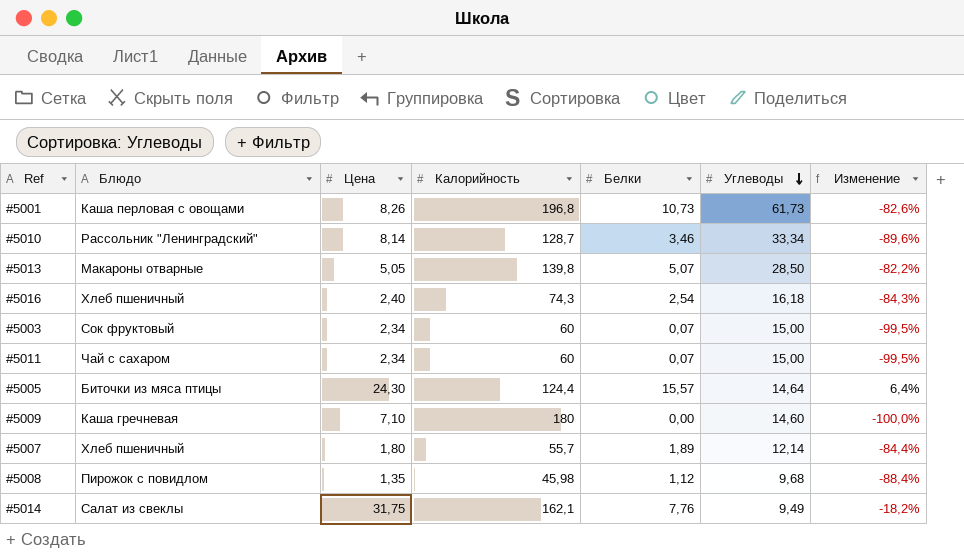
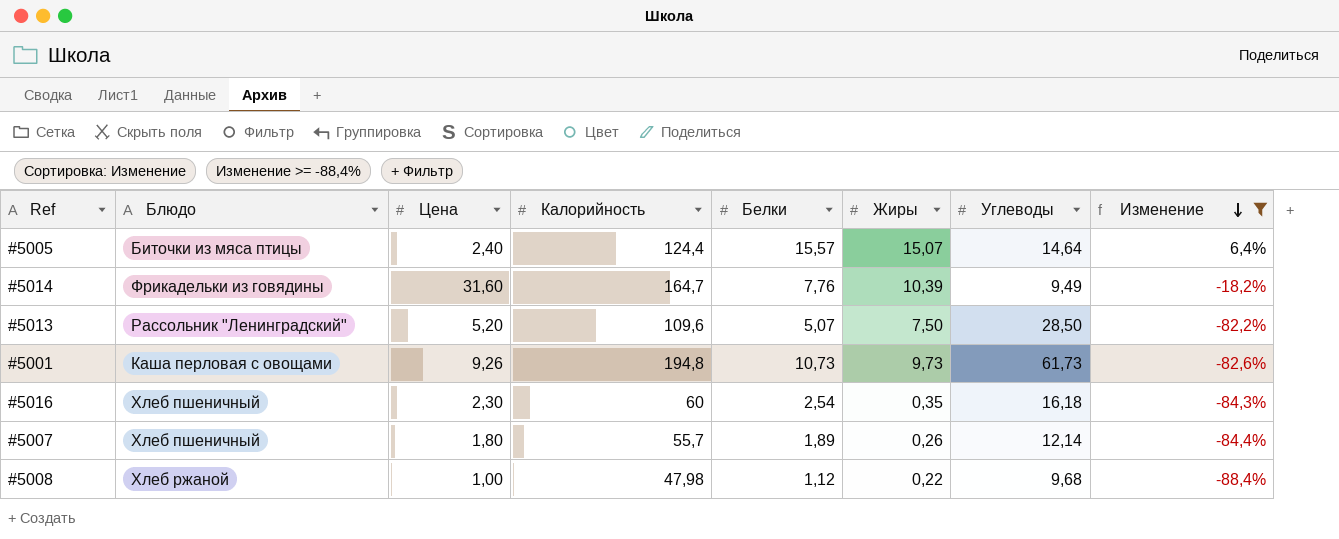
filter: none -> Изменение >= -88,4%
row order: Углеводы descending -> Изменение descending
column Жиры | position: none -> 6
#5005 | Цена: 24,30 -> 2,40
#5014 | Блюдо: Салат из свеклы -> Фрикадельки из говядины
#5014 | Цена: 31,75 -> 31,60
#5014 | Калорийность: 162,1 -> 164,7
#5013 | Блюдо: Макароны отварные -> Рассольник "Ленинградский"
#5013 | Цена: 5,05 -> 5,20
#5013 | Калорийность: 139,8 -> 109,6
#5001 | Цена: 8,26 -> 9,26
#5001 | Калорийность: 196,8 -> 194,8
#5016 | Цена: 2,40 -> 2,30
#5016 | Калорийность: 74,3 -> 60
#5008 | Блюдо: Пирожок с повидлом -> Хлеб ржаной
#5008 | Цена: 1,35 -> 1,00
#5008 | Калорийность: 45,98 -> 47,98

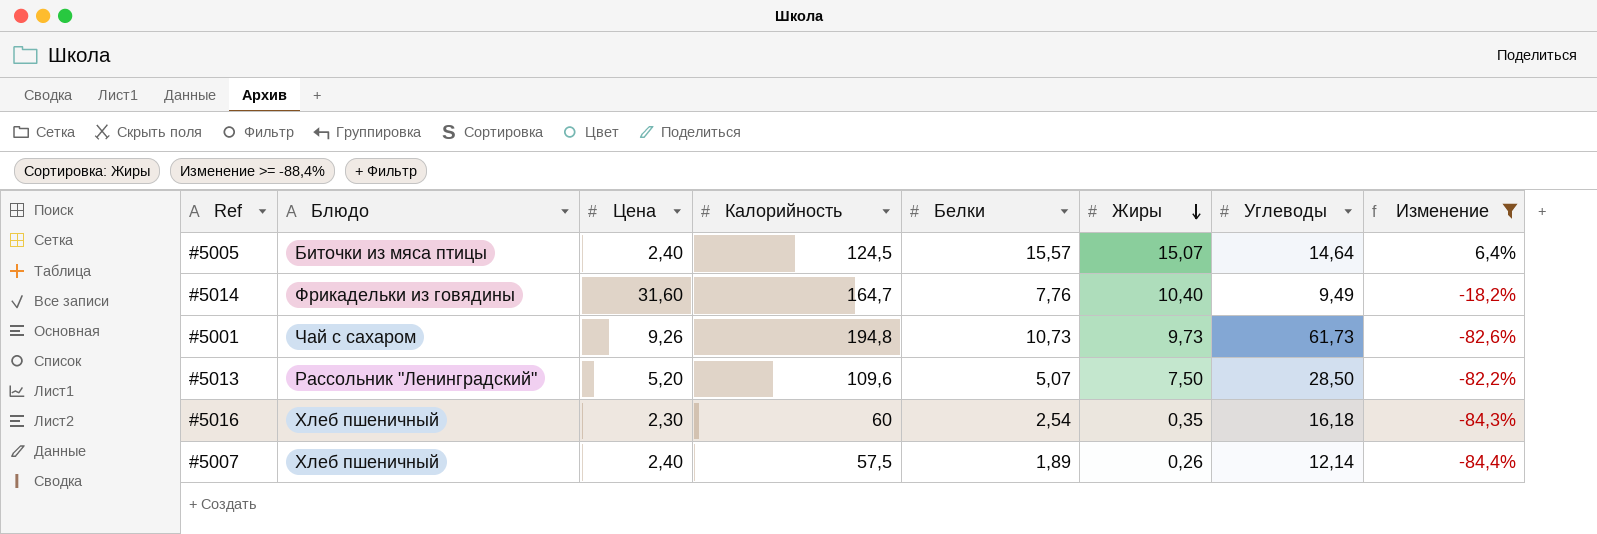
row order: Изменение descending -> Жиры descending
row #5008: Хлеб ржаной | 1,00 | 47,98 | 1,12 | 0,22 | 9,68 | -88,4% -> none
#5005 | Калорийность: 124,4 -> 124,5
#5014 | Жиры: 10,39 -> 10,40
#5001 | Блюдо: Каша перловая с овощами -> Чай с сахаром
#5007 | Цена: 1,80 -> 2,40
#5007 | Калорийность: 55,7 -> 57,5

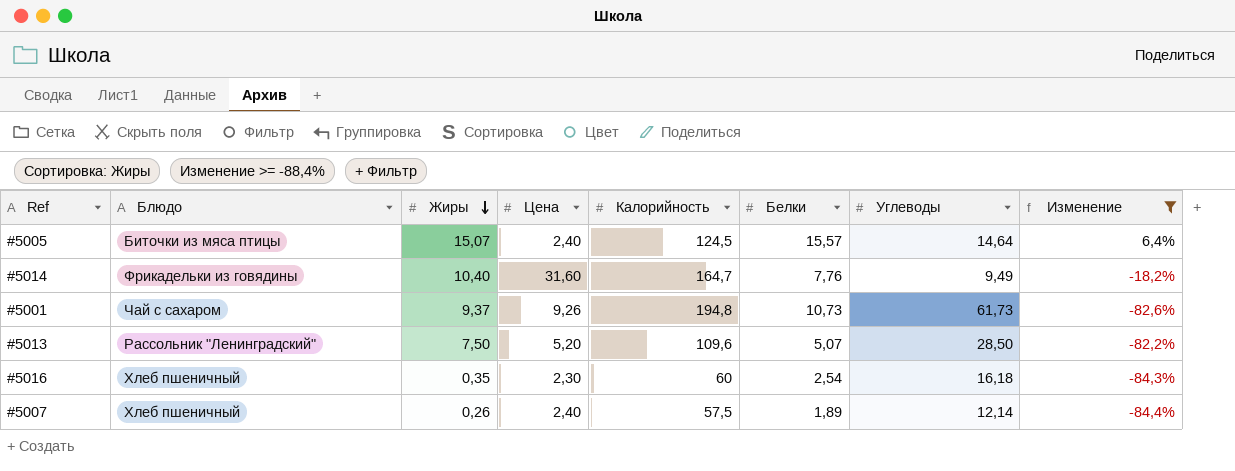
column Жиры | position: 6 -> 3
#5001 | Жиры: 9,73 -> 9,37

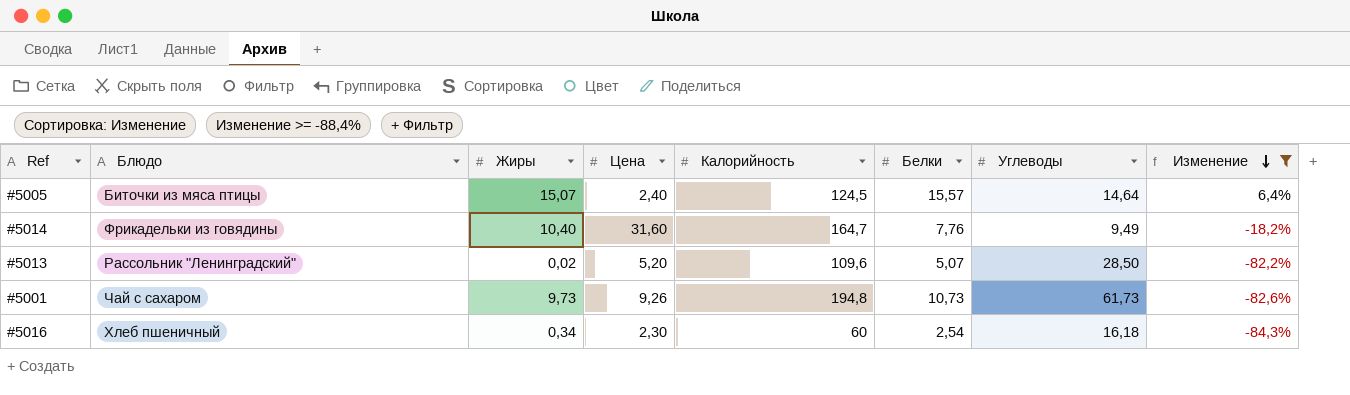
row order: Жиры descending -> Изменение descending
row #5007: Хлеб пшеничный | 0,26 | 2,40 | 57,5 | 1,89 | 12,14 | -84,4% -> none
#5013 | Жиры: 7,50 -> 0,02
#5001 | Жиры: 9,37 -> 9,73
#5016 | Жиры: 0,35 -> 0,34

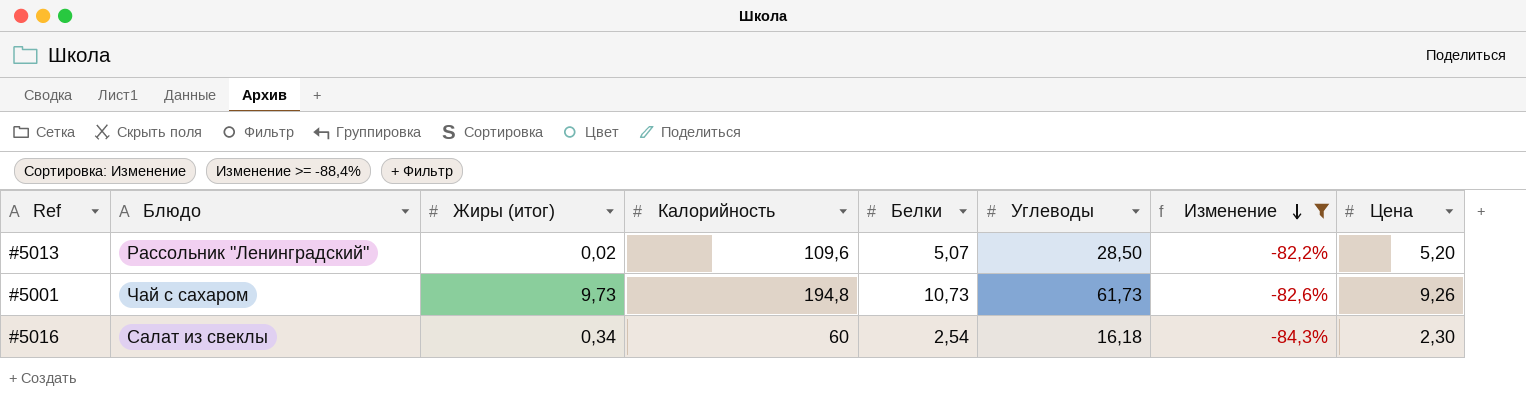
column name: Жиры -> Жиры (итог)
column Цена | position: 4 -> 8
row #5005: Биточки из мяса птицы | 15,07 | 2,40 | 124,5 | 15,57 | 14,64 | 6,4% -> none
row #5014: Фрикадельки из говядины | 10,40 | 31,60 | 164,7 | 7,76 | 9,49 | -18,2% -> none
#5016 | Блюдо: Хлеб пшеничный -> Салат из свеклы

